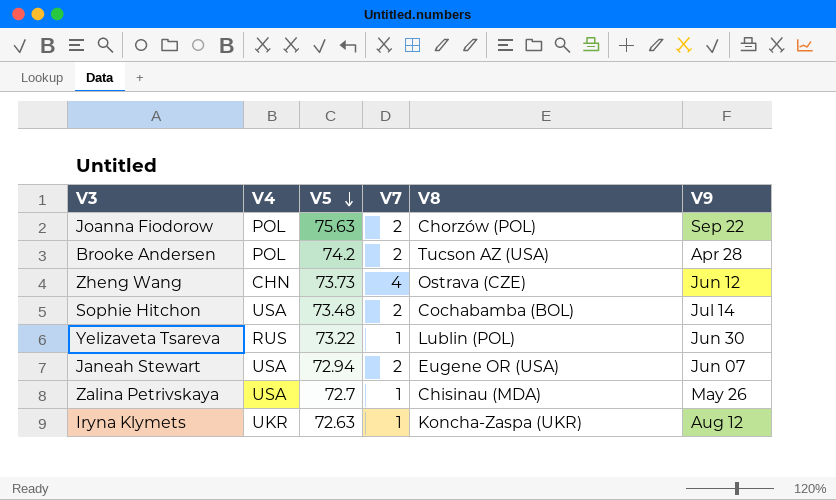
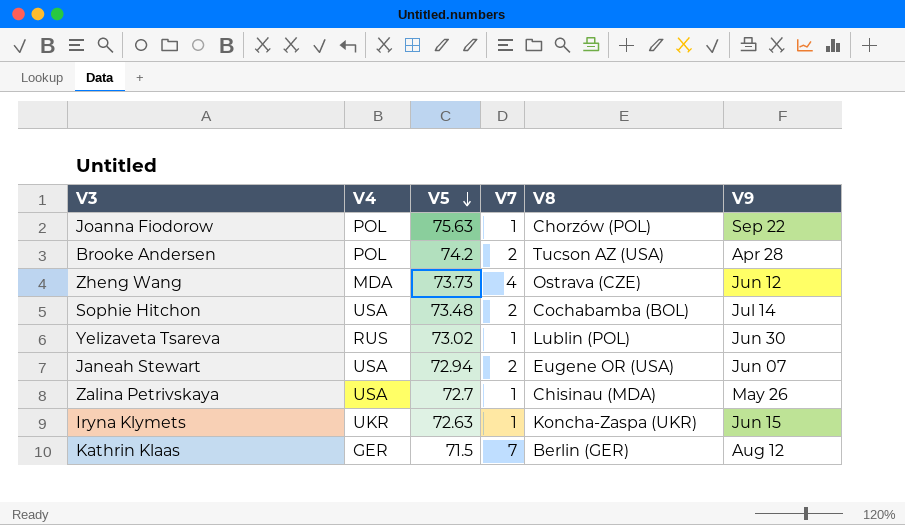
Joanna Fiodorow | V7: 2 -> 1
Zheng Wang | V4: CHN -> MDA
Yelizaveta Tsareva | V5: 73.22 -> 73.02
Iryna Klymets | V9: Aug 12 -> Jun 15
row Kathrin Klaas: none -> GER | 71.5 | 7 | Berlin (GER) | Aug 12

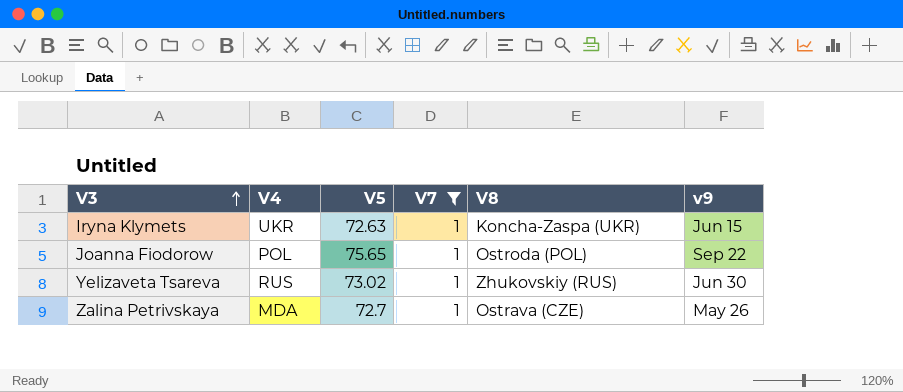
filter: none -> V7 = 1
row order: V5 descending -> V3 ascending
column name: V9 -> v9
Joanna Fiodorow | V5: 75.63 -> 75.65
Joanna Fiodorow | V8: Chorzów (POL) -> Ostroda (POL)
Yelizaveta Tsareva | V8: Lublin (POL) -> Zhukovskiy (RUS)
Zalina Petrivskaya | V4: USA -> MDA
Zalina Petrivskaya | V8: Chisinau (MDA) -> Ostrava (CZE)

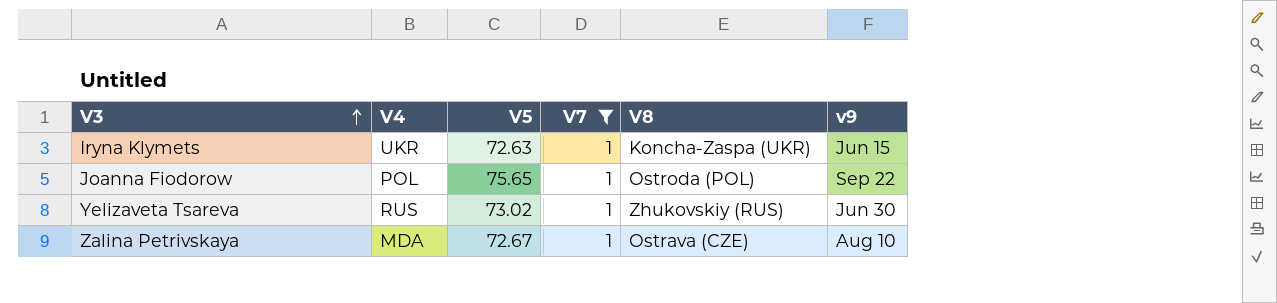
Zalina Petrivskaya | V5: 72.7 -> 72.67
Zalina Petrivskaya | v9: May 26 -> Aug 10

